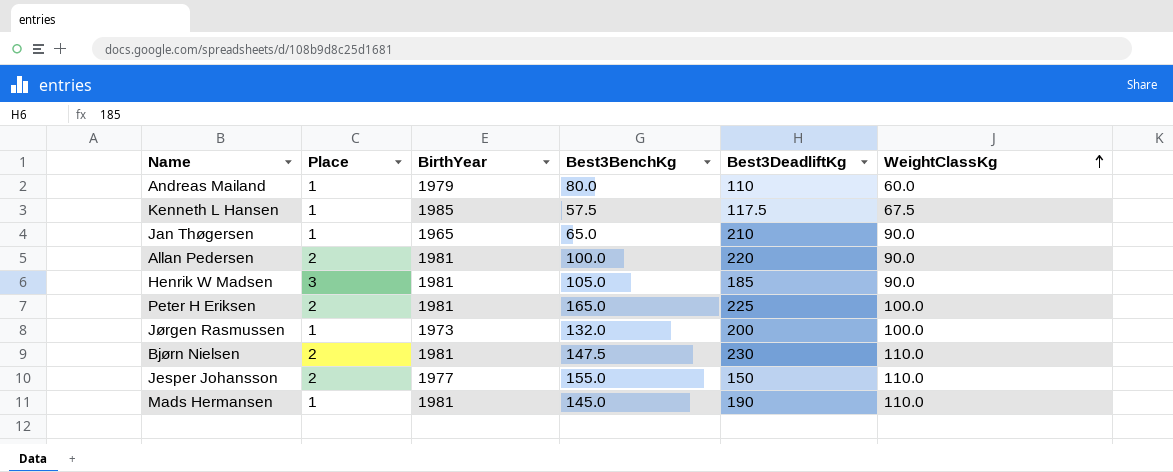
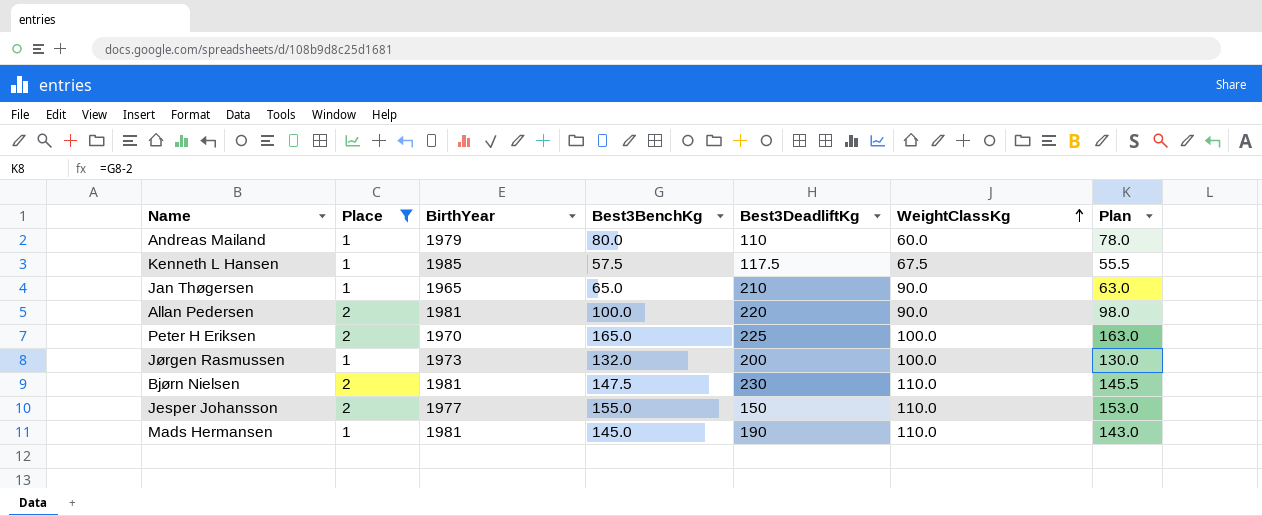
filter: none -> Place != 3
column Plan | formula: none -> [Best3BenchKg] - 2
Peter H Eriksen | BirthYear: 1981 -> 1970

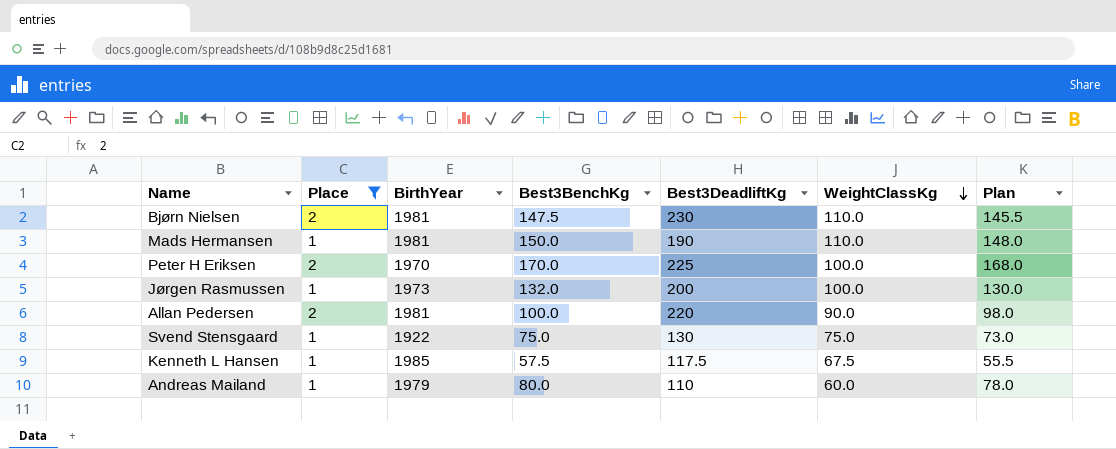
row order: WeightClassKg ascending -> WeightClassKg descending
row Jan Thøgersen: 1 | 1965 | 65.0 | 210 | 90.0 | 63.0 -> none
row Jesper Johansson: 2 | 1977 | 155.0 | 150 | 110.0 | 153.0 -> none
Mads Hermansen | Best3BenchKg: 145.0 -> 150.0
Mads Hermansen | Plan: 143.0 -> 148.0
Peter H Eriksen | Best3BenchKg: 165.0 -> 170.0
Peter H Eriksen | Plan: 163.0 -> 168.0
row Svend Stensgaard: none -> 1 | 1922 | 75.0 | 130 | 75.0 | 73.0

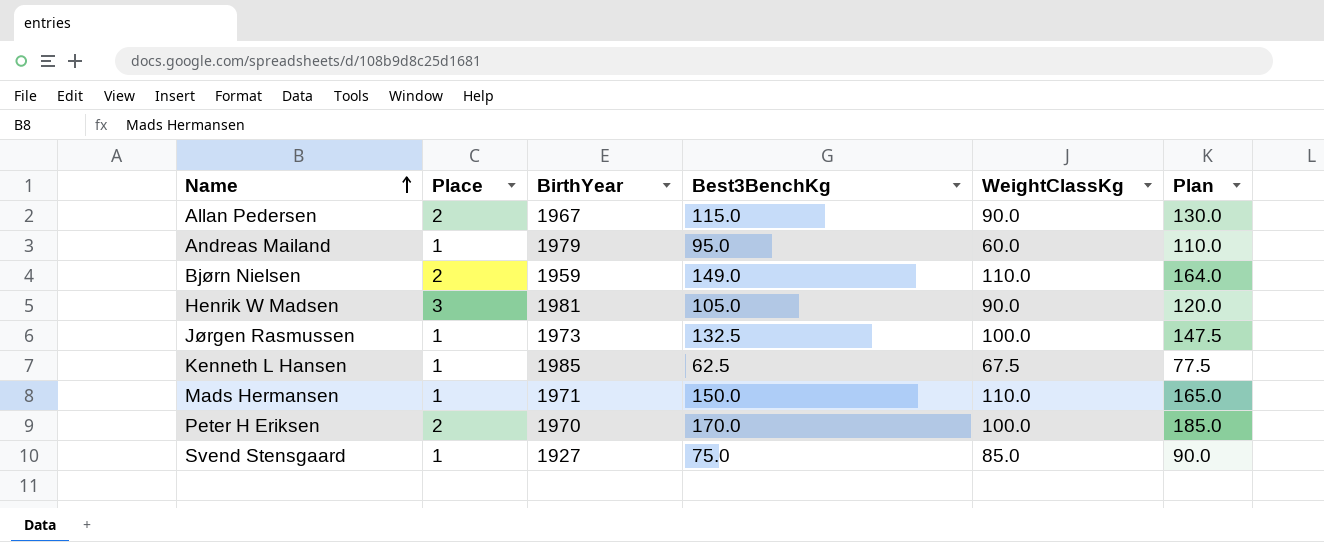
filter: Place != 3 -> none
row order: WeightClassKg descending -> Name ascending
column Best3DeadliftKg | position: 5 -> none
column Plan | formula: [Best3BenchKg] - 2 -> [Best3BenchKg] + 15
Allan Pedersen | BirthYear: 1981 -> 1967
Allan Pedersen | Best3BenchKg: 100.0 -> 115.0
Andreas Mailand | Best3BenchKg: 80.0 -> 95.0
Bjørn Nielsen | BirthYear: 1981 -> 1959
Bjørn Nielsen | Best3BenchKg: 147.5 -> 149.0
Jørgen Rasmussen | Best3BenchKg: 132.0 -> 132.5
Kenneth L Hansen | Best3BenchKg: 57.5 -> 62.5
Mads Hermansen | BirthYear: 1981 -> 1971
Svend Stensgaard | BirthYear: 1922 -> 1927
Svend Stensgaard | WeightClassKg: 75.0 -> 85.0

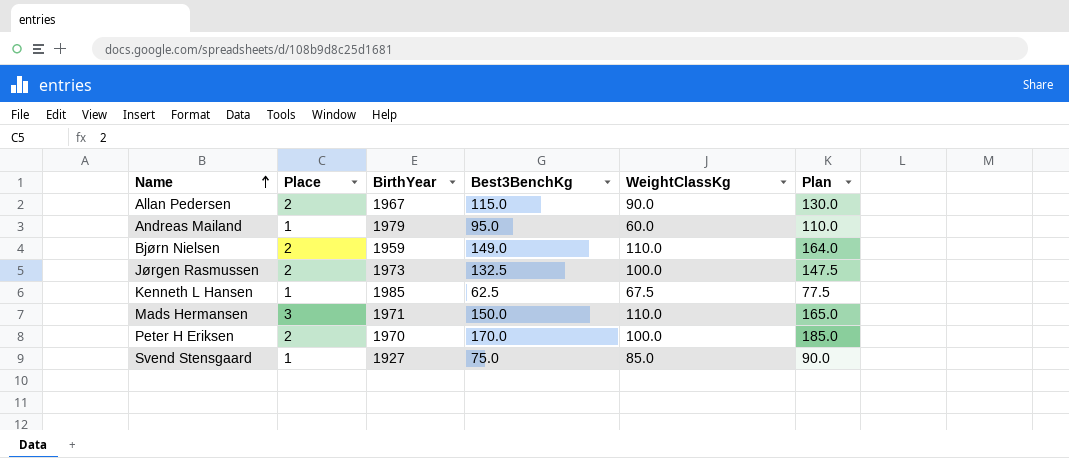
row Henrik W Madsen: 3 | 1981 | 105.0 | 90.0 | 120.0 -> none
Jørgen Rasmussen | Place: 1 -> 2
Mads Hermansen | Place: 1 -> 3

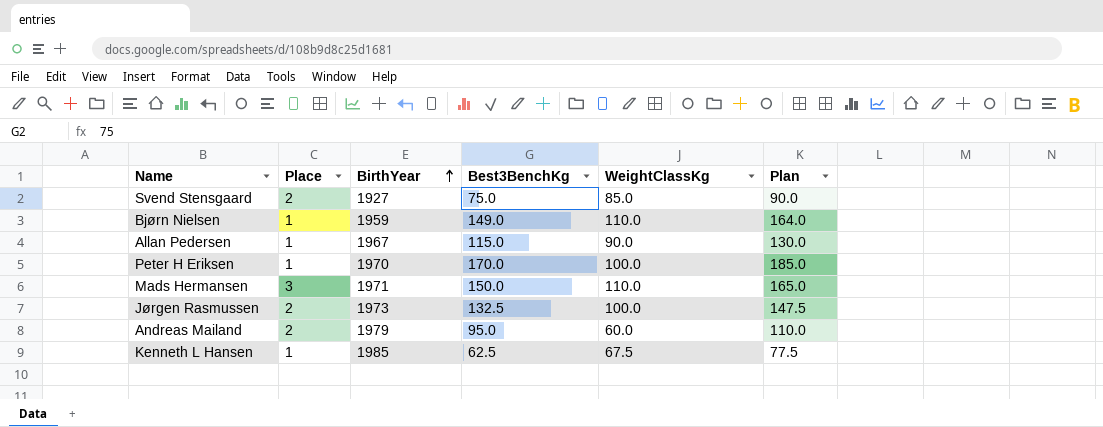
row order: Name ascending -> BirthYear ascending
Svend Stensgaard | Place: 1 -> 2
Bjørn Nielsen | Place: 2 -> 1
Allan Pedersen | Place: 2 -> 1
Peter H Eriksen | Place: 2 -> 1
Andreas Mailand | Place: 1 -> 2

